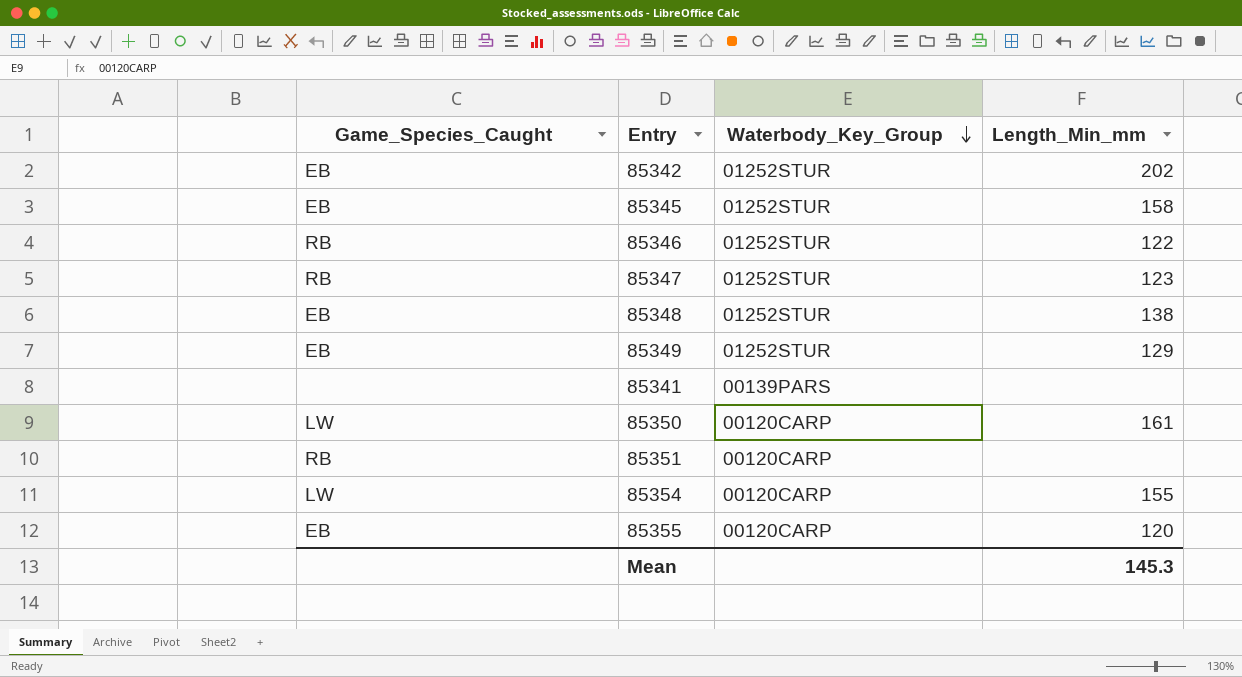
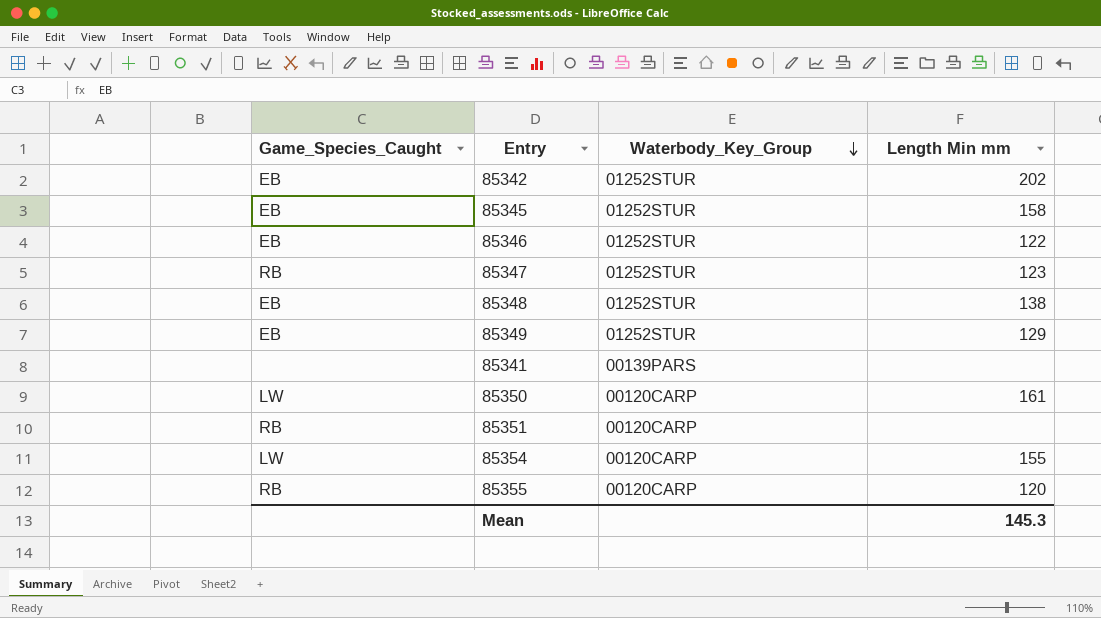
column name: Length_Min_mm -> Length Min mm
85346 | Game_Species_Caught: RB -> EB
85355 | Game_Species_Caught: EB -> RB

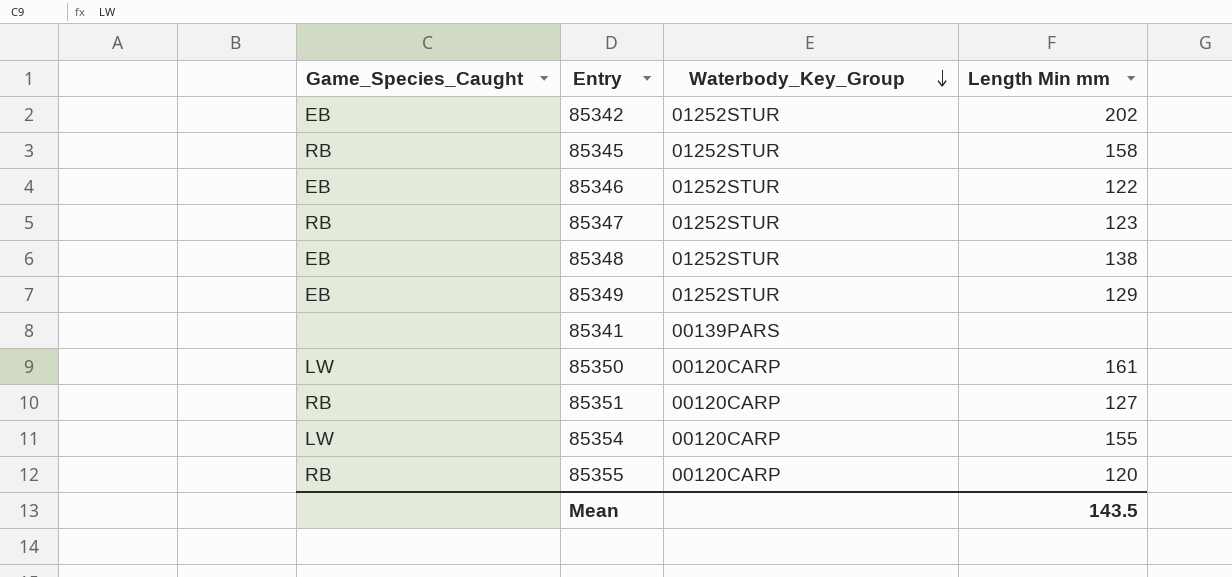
85345 | Game_Species_Caught: EB -> RB
85351 | Length Min mm: none -> 127
Mean | Length Min mm: 145.3 -> 143.5

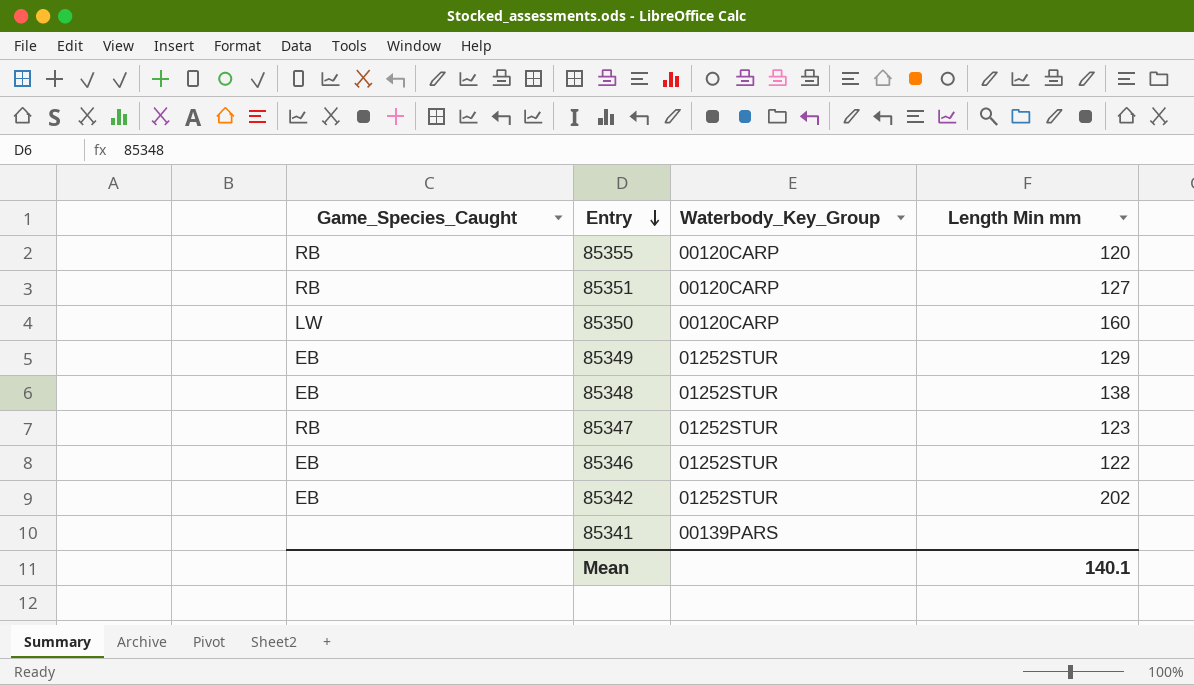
row order: Waterbody_Key_Group descending -> Entry descending
row 85345: RB | 01252STUR | 158 -> none
row 85354: LW | 00120CARP | 155 -> none
85350 | Length Min mm: 161 -> 160
Mean | Length Min mm: 143.5 -> 140.1

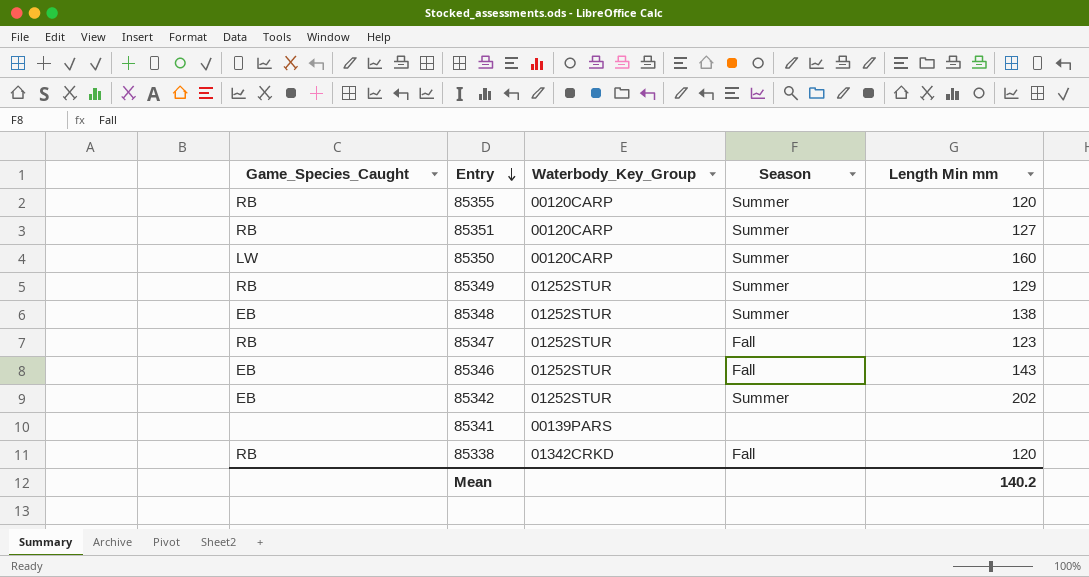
column Season | position: none -> 4
85349 | Game_Species_Caught: EB -> RB
85346 | Length Min mm: 122 -> 143
row 85338: none -> RB | 01342CRKD | Fall | 120
Mean | Length Min mm: 140.1 -> 140.2

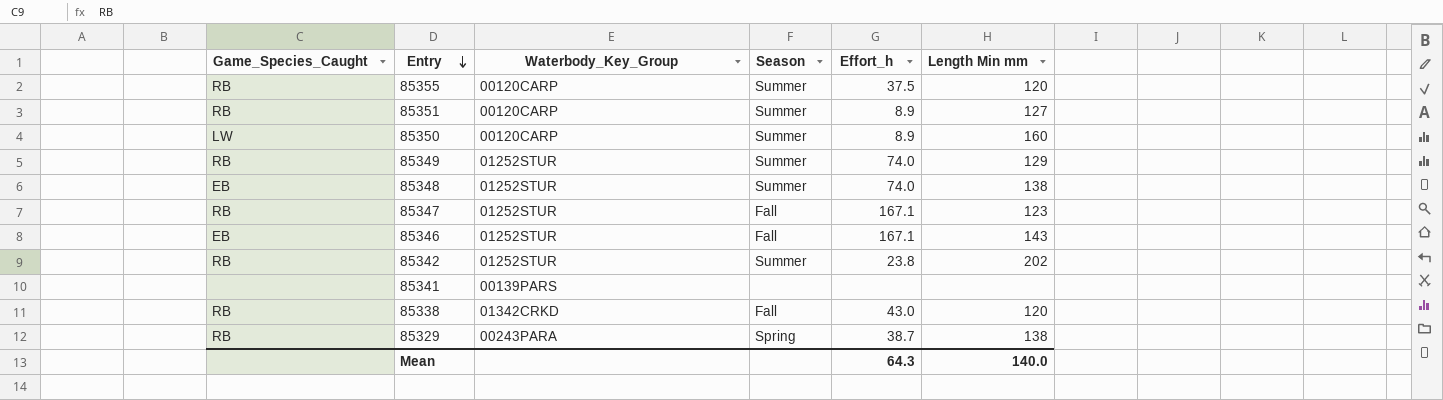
column Effort_h | position: none -> 5
85342 | Game_Species_Caught: EB -> RB
row 85329: none -> RB | 00243PARA | Spring | 38.7 | 138
Mean | Length Min mm: 140.2 -> 140.0

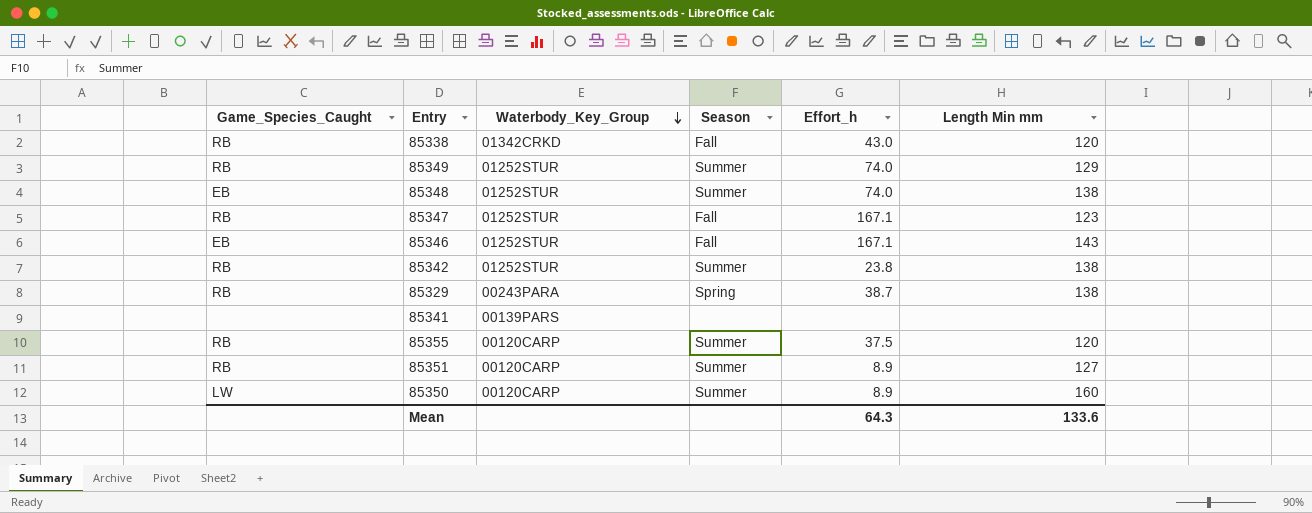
row order: Entry descending -> Waterbody_Key_Group descending
85342 | Length Min mm: 202 -> 138
Mean | Length Min mm: 140.0 -> 133.6

